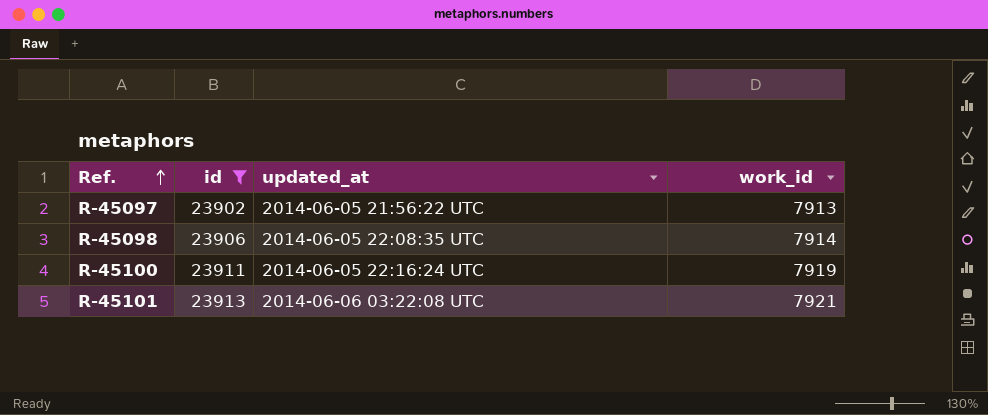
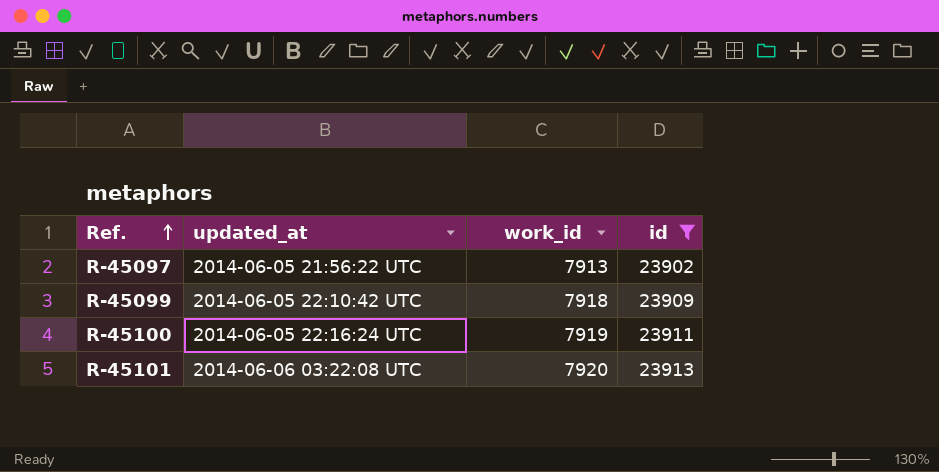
column id | position: 2 -> 4
row R-45098: 23906 | 2014-06-05 22:08:35 UTC | 7914 -> none
row R-45099: none -> 2014-06-05 22:10:42 UTC | 7918 | 23909
R-45101 | work_id: 7921 -> 7920

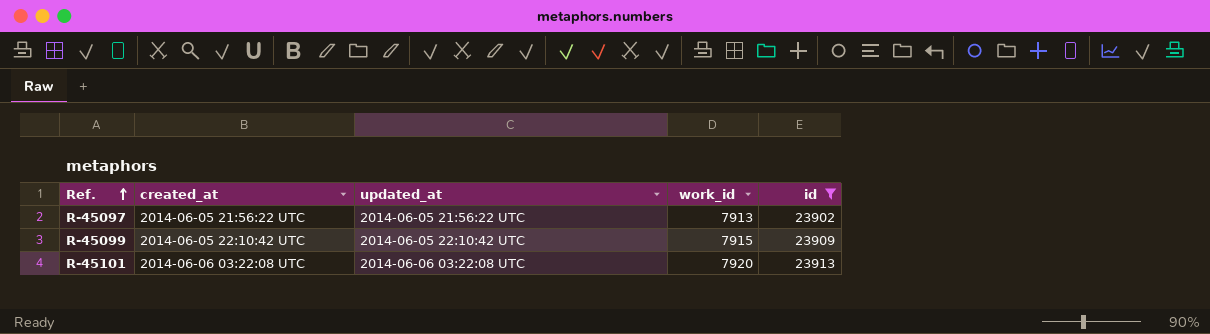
column created_at | position: none -> 2
row R-45100: 2014-06-05 22:16:24 UTC | 7919 | 23911 -> none
R-45099 | work_id: 7918 -> 7915

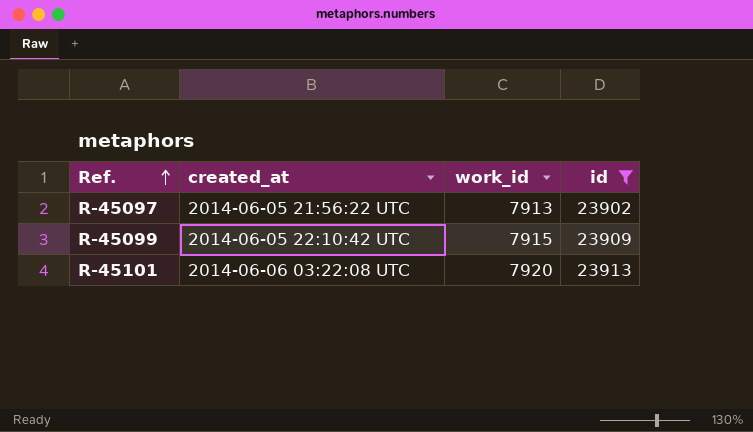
column updated_at | position: 3 -> none

